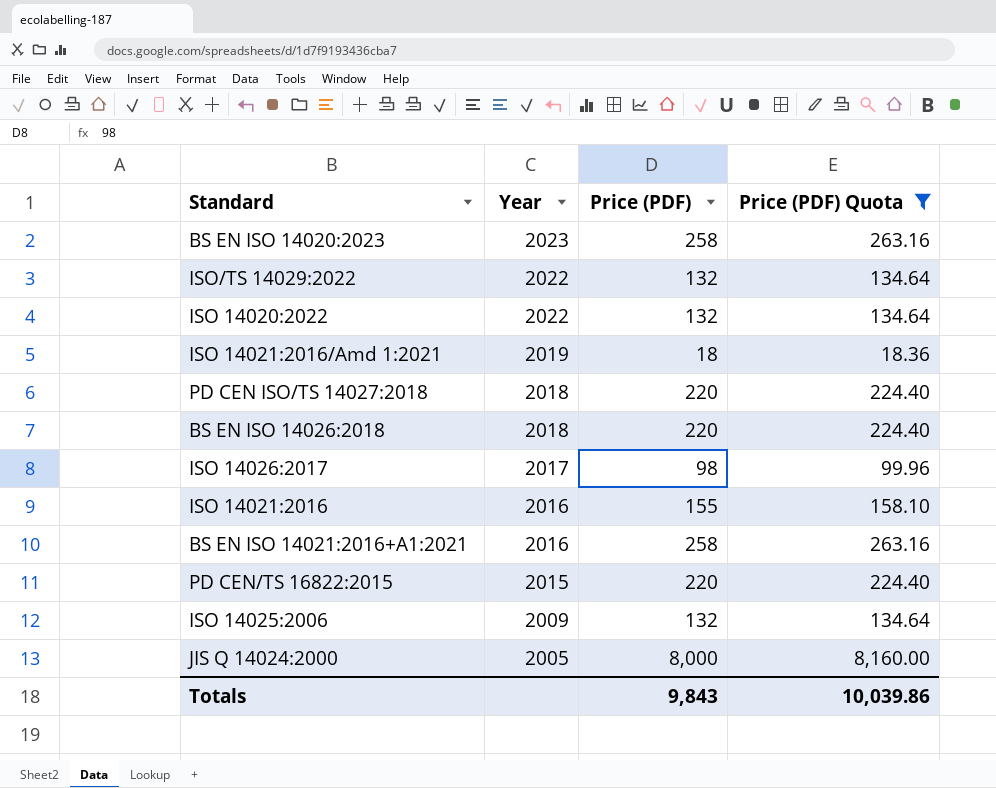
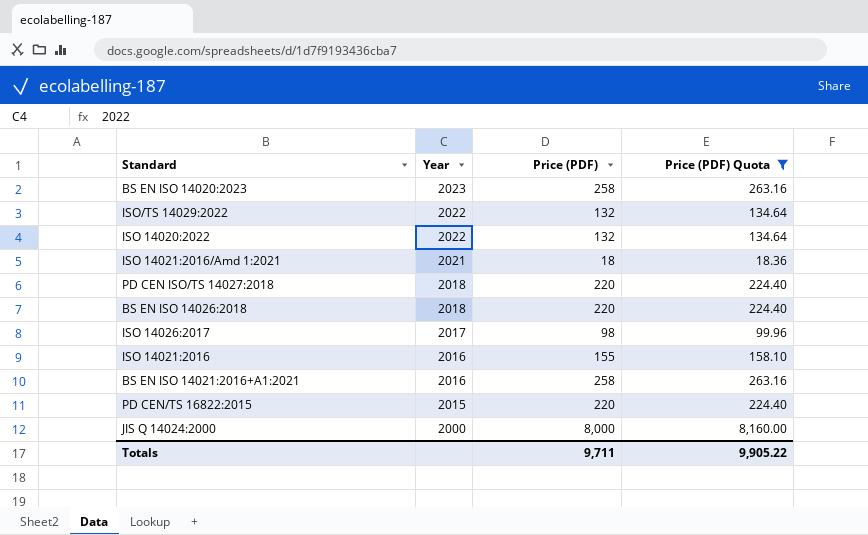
row ISO 14025:2006: 2009 | 132 | 134.64 -> none
ISO 14021:2016/Amd 1:2021 | Year: 2019 -> 2021
JIS Q 14024:2000 | Year: 2005 -> 2000
Totals | Price (PDF): 9,843 -> 9,711
Totals | Price (PDF) Quota: 10,039.86 -> 9,905.22

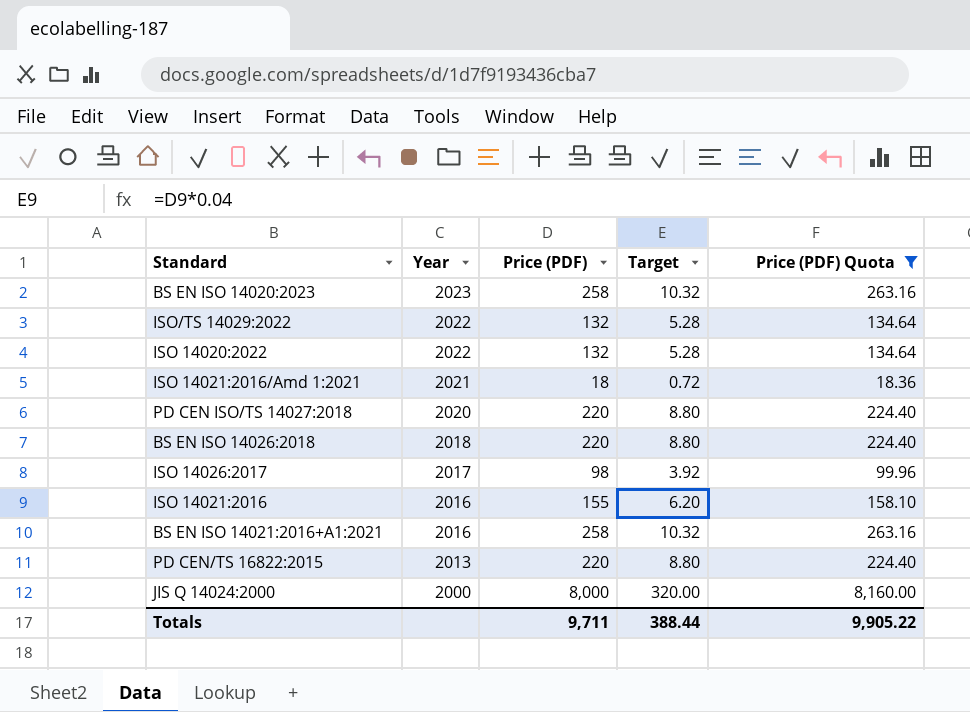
column Target | formula: none -> [Price (PDF)] * 0.04
PD CEN ISO/TS 14027:2018 | Year: 2018 -> 2020
PD CEN/TS 16822:2015 | Year: 2015 -> 2013

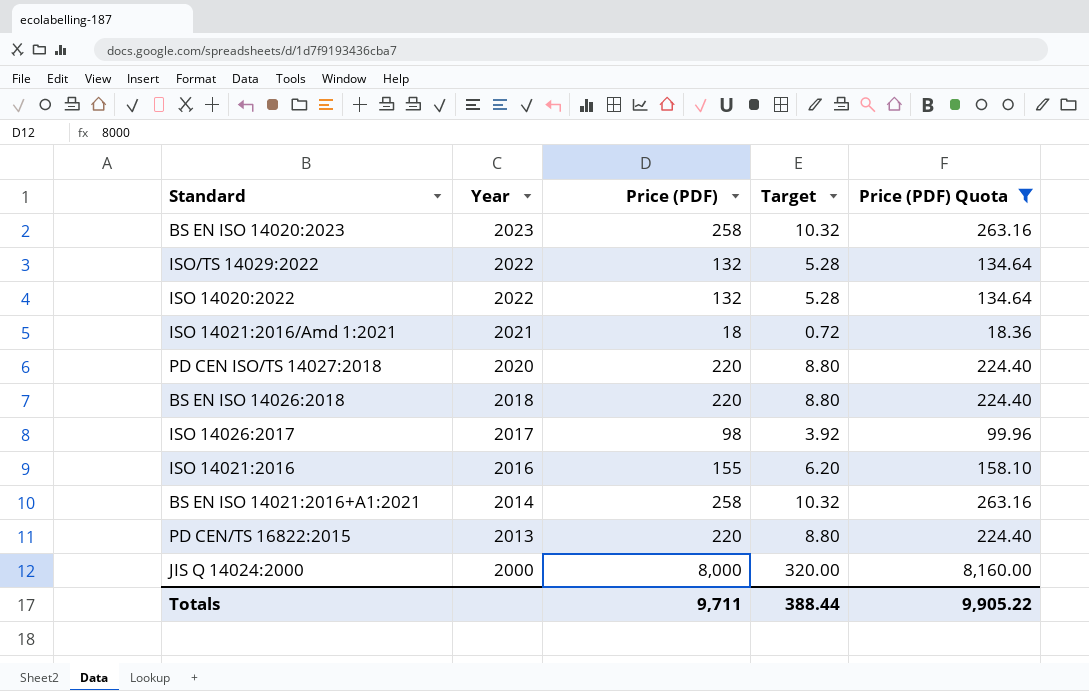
BS EN ISO 14021:2016+A1:2021 | Year: 2016 -> 2014

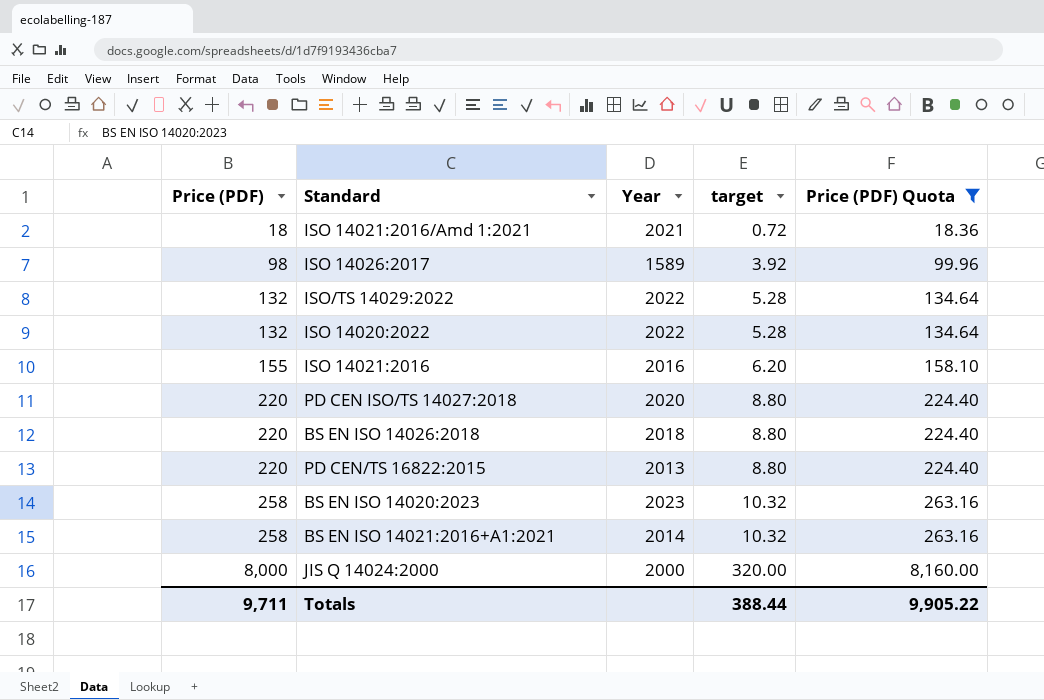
row order: Year descending -> Price (PDF) ascending
column Price (PDF) | position: 3 -> 1
column name: Target -> target
ISO 14026:2017 | Year: 2017 -> 1589

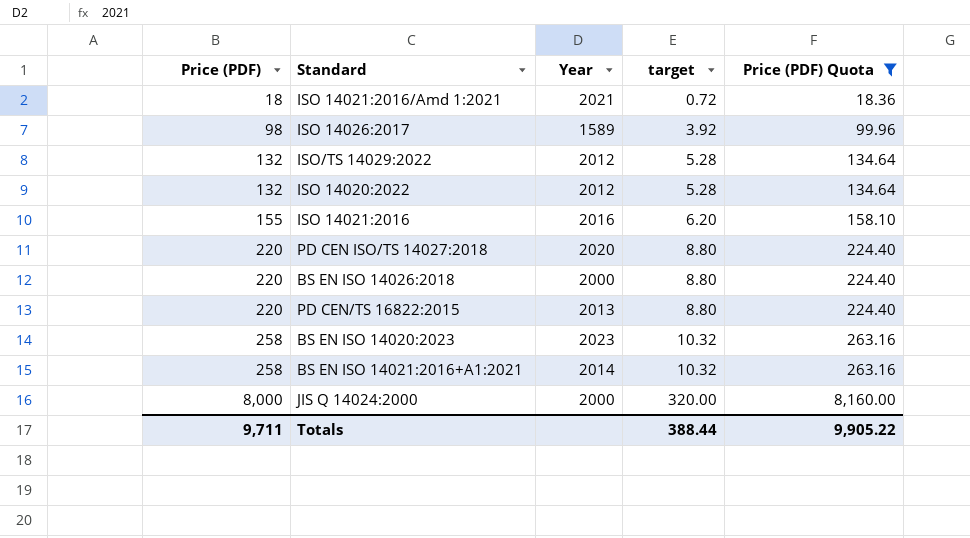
ISO/TS 14029:2022 | Year: 2022 -> 2012
ISO 14020:2022 | Year: 2022 -> 2012
BS EN ISO 14026:2018 | Year: 2018 -> 2000

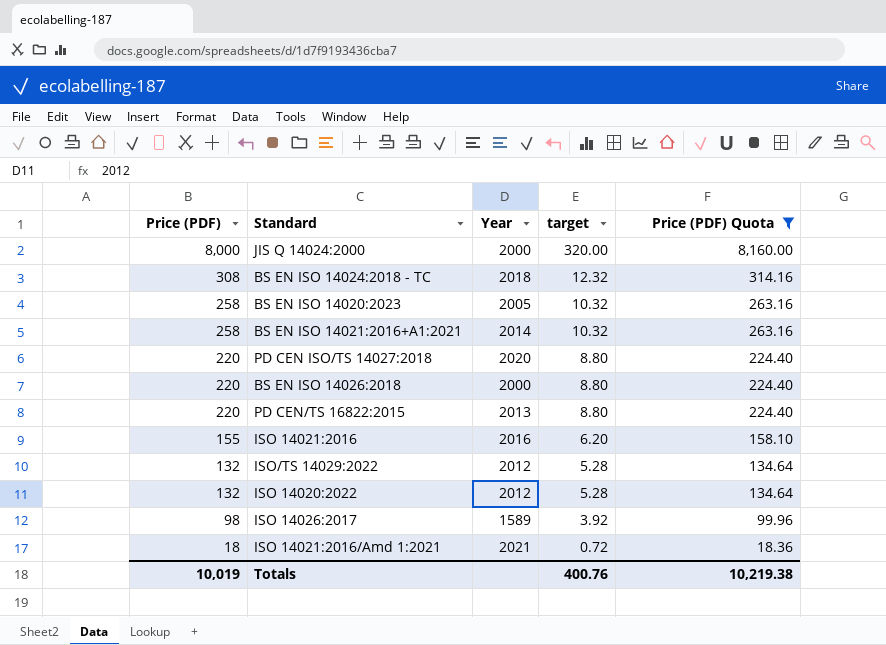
row order: Price (PDF) ascending -> Price (PDF) descending
row BS EN ISO 14024:2018 - TC: none -> 308 | 2018 | 12.32 | 314.16
BS EN ISO 14020:2023 | Year: 2023 -> 2005
Totals | Price (PDF): 9,711 -> 10,019
Totals | target: 388.44 -> 400.76
Totals | Price (PDF) Quota: 9,905.22 -> 10,219.38

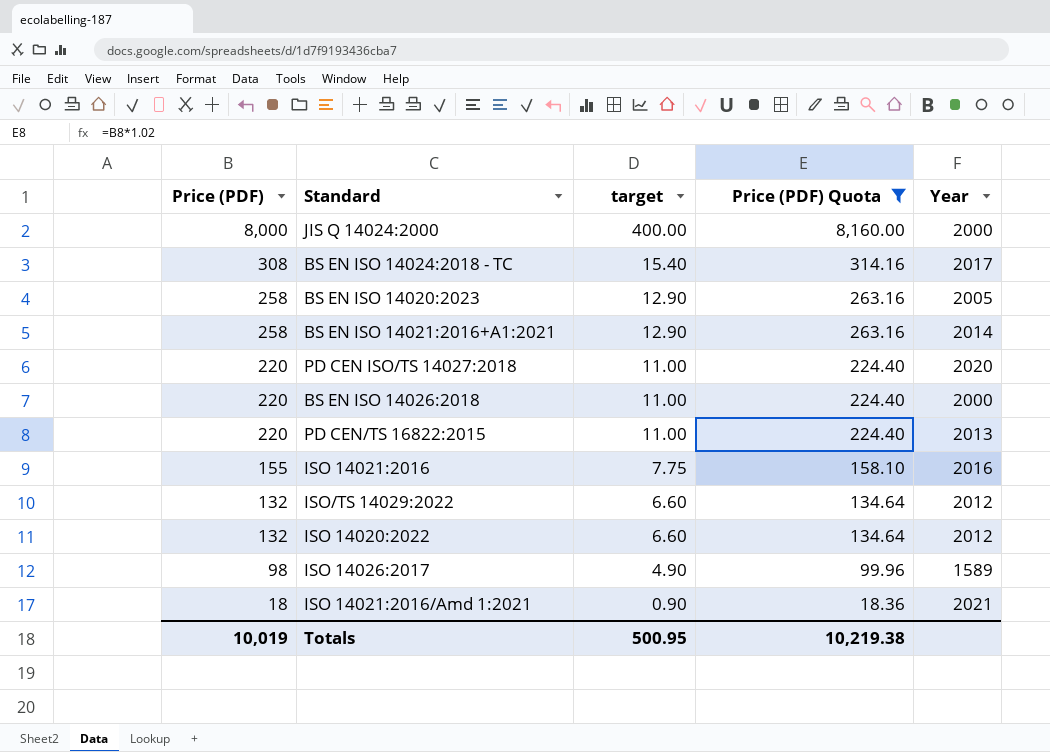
column target | formula: [Price (PDF)] * 0.04 -> [Price (PDF)] * 0.05
column Year | position: 3 -> 5
BS EN ISO 14024:2018 - TC | Year: 2018 -> 2017
Totals | target: 400.76 -> 500.95

